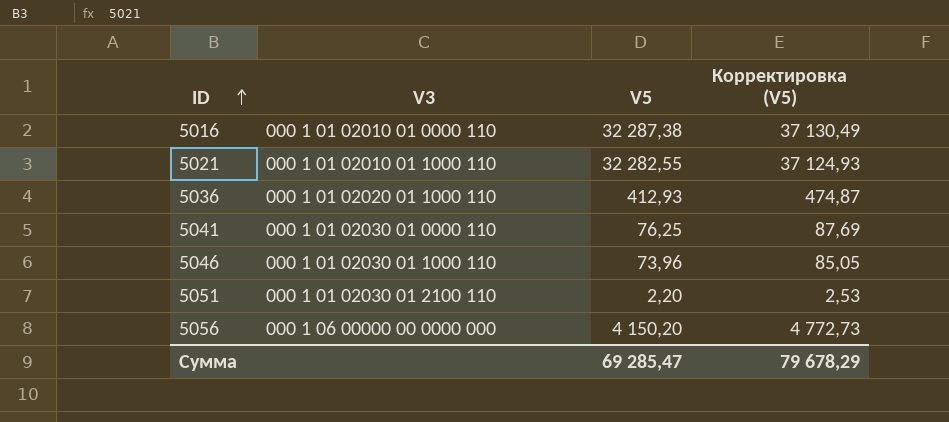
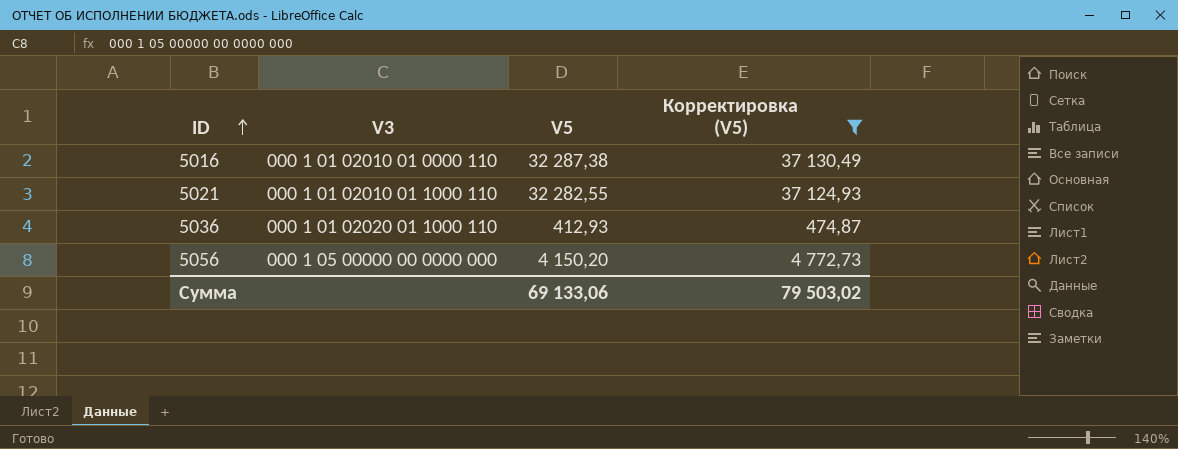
filter: none -> Корректировка (V5) >= 474,87
5056 | V3: 000 1 06 00000 00 0000 000 -> 000 1 05 00000 00 0000 000
Сумма | V5: 69 285,47 -> 69 133,06
Сумма | Корректировка (V5): 79 678,29 -> 79 503,02

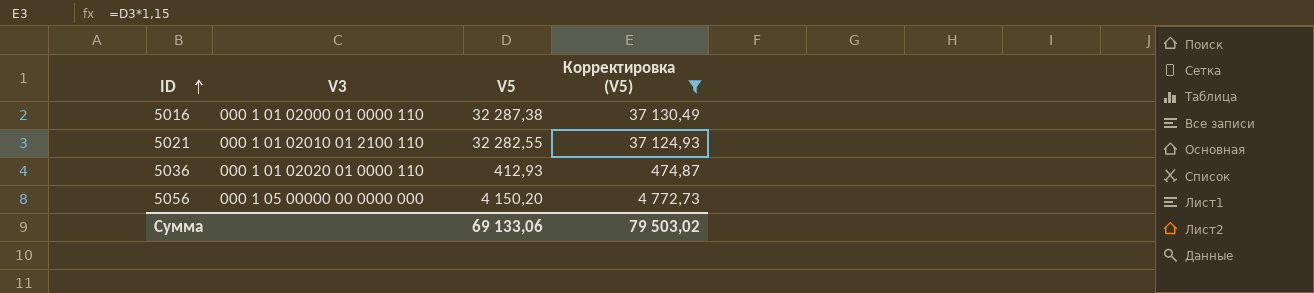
5016 | V3: 000 1 01 02010 01 0000 110 -> 000 1 01 02000 01 0000 110
5021 | V3: 000 1 01 02010 01 1000 110 -> 000 1 01 02010 01 2100 110
5036 | V3: 000 1 01 02020 01 1000 110 -> 000 1 01 02020 01 0000 110

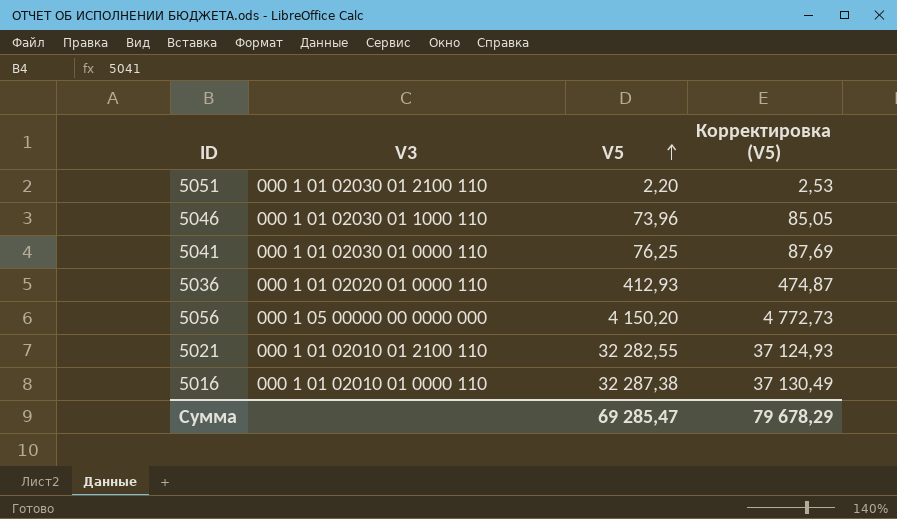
filter: Корректировка (V5) >= 474,87 -> none
row order: ID ascending -> V5 ascending
5016 | V3: 000 1 01 02000 01 0000 110 -> 000 1 01 02010 01 0000 110
Сумма | V5: 69 133,06 -> 69 285,47
Сумма | Корректировка (V5): 79 503,02 -> 79 678,29

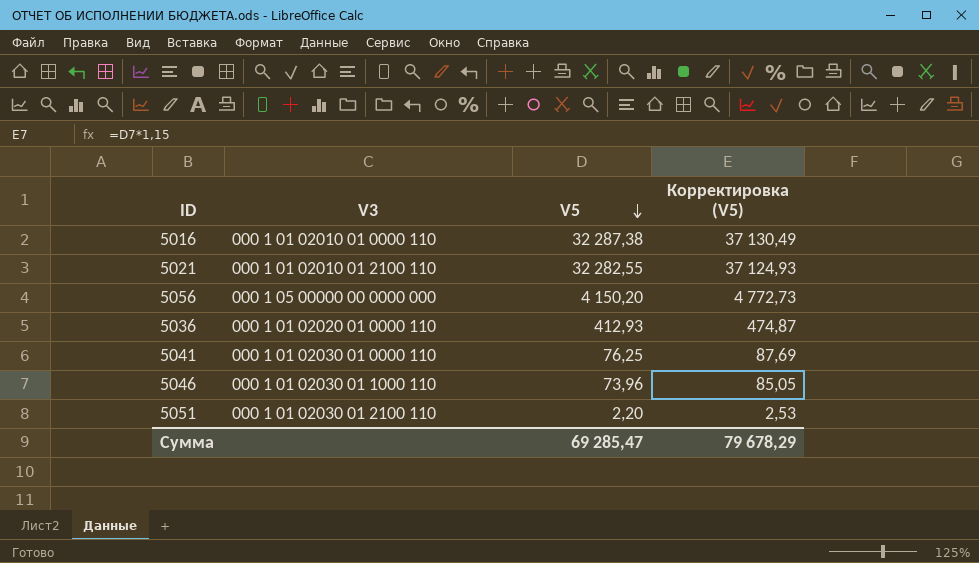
row order: V5 ascending -> V5 descending

